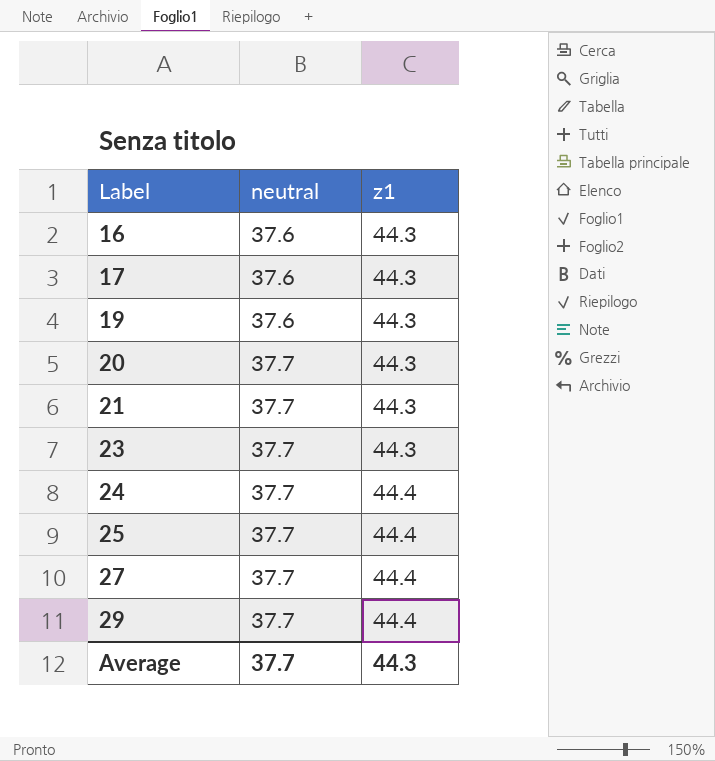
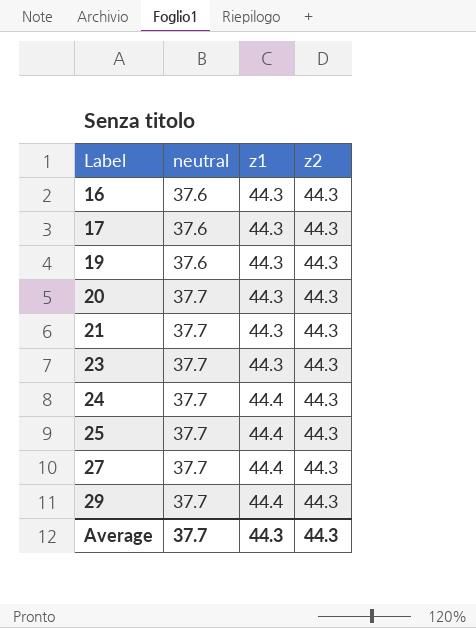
column z2 | position: none -> 4

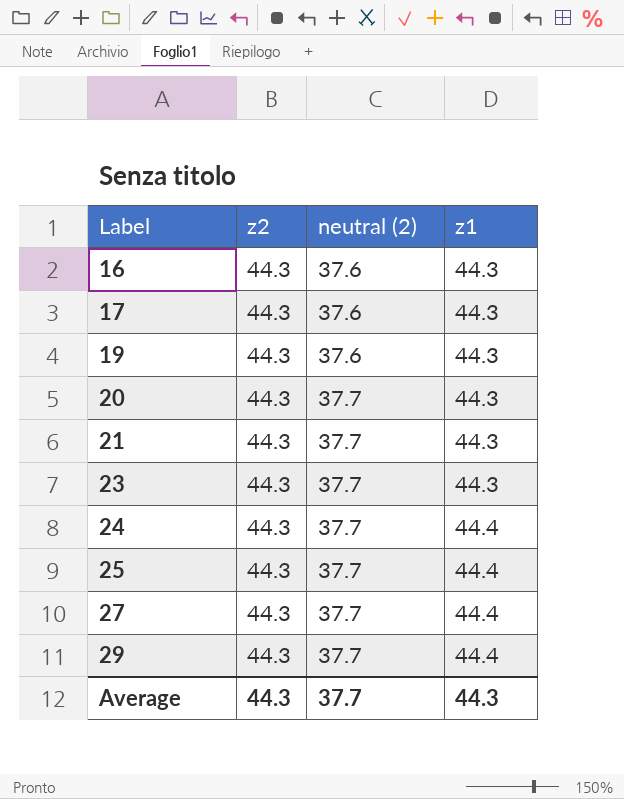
column z2 | position: 4 -> 2
column name: neutral -> neutral (2)

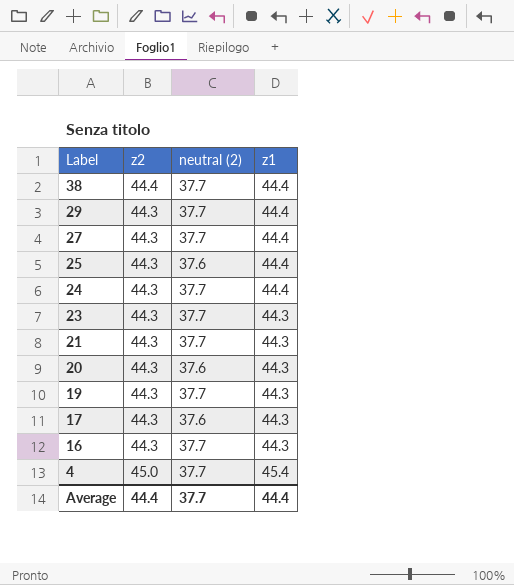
row order: Label ascending -> Label descending
row 38: none -> 44.4 | 37.7 | 44.4
25 | neutral (2): 37.7 -> 37.6
20 | neutral (2): 37.7 -> 37.6
19 | neutral (2): 37.6 -> 37.7
16 | neutral (2): 37.6 -> 37.7
row 4: none -> 45.0 | 37.7 | 45.4
Average | z2: 44.3 -> 44.4
Average | z1: 44.3 -> 44.4

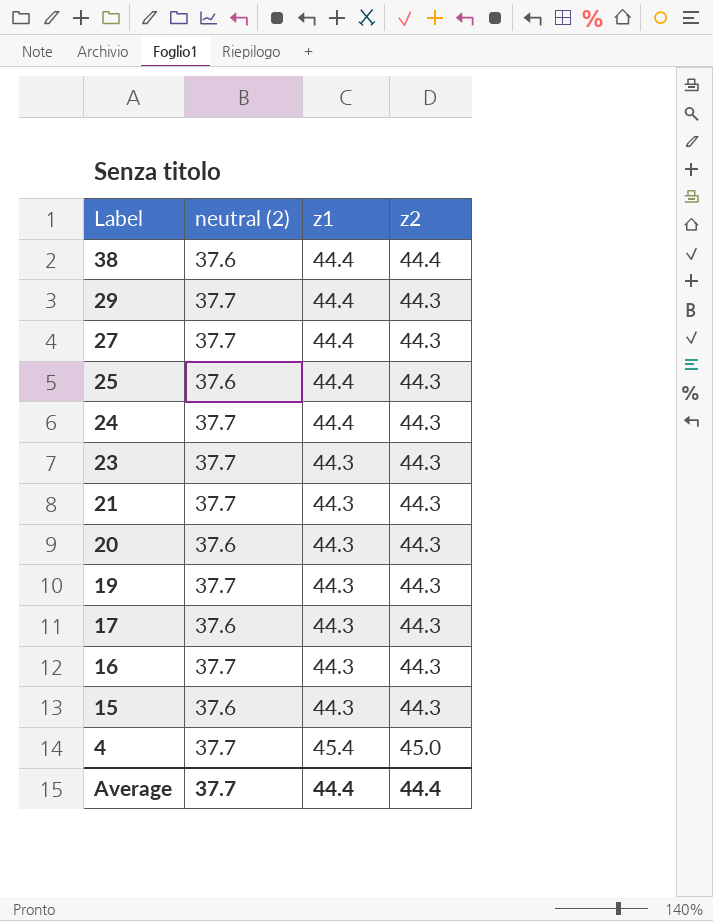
column z2 | position: 2 -> 4
38 | neutral (2): 37.7 -> 37.6
row 15: none -> 37.6 | 44.3 | 44.3

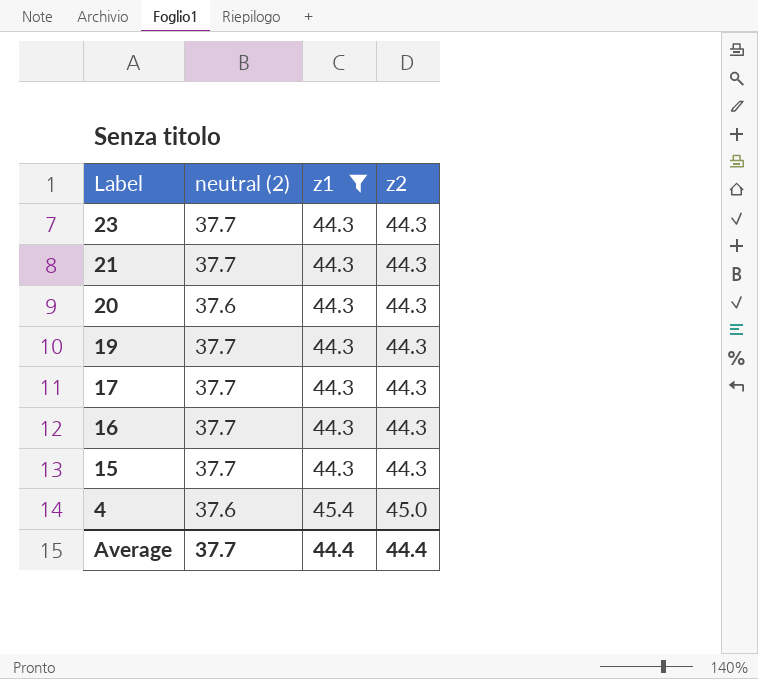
filter: none -> z1 != 44.4
17 | neutral (2): 37.6 -> 37.7
15 | neutral (2): 37.6 -> 37.7
4 | neutral (2): 37.7 -> 37.6

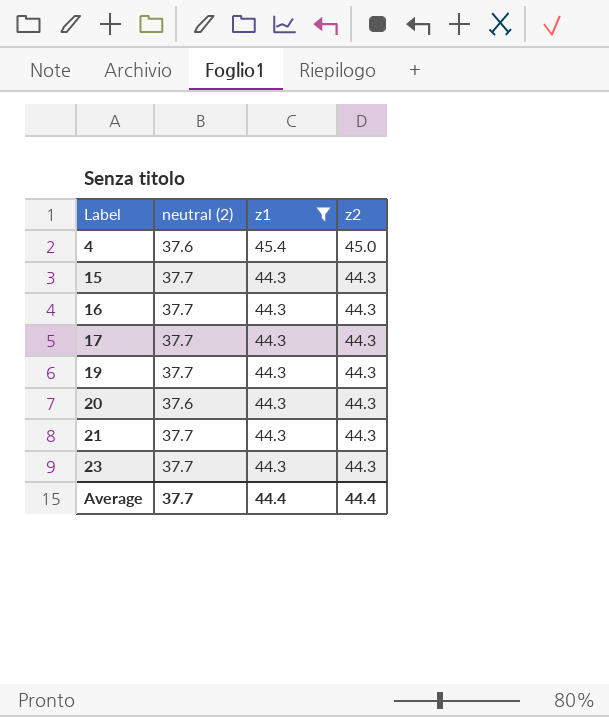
row order: Label descending -> Label ascending

